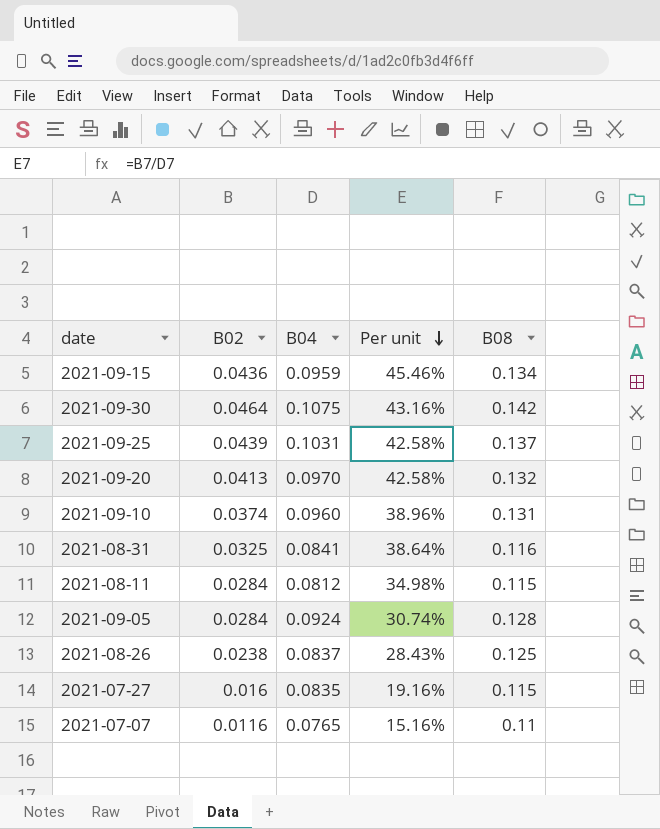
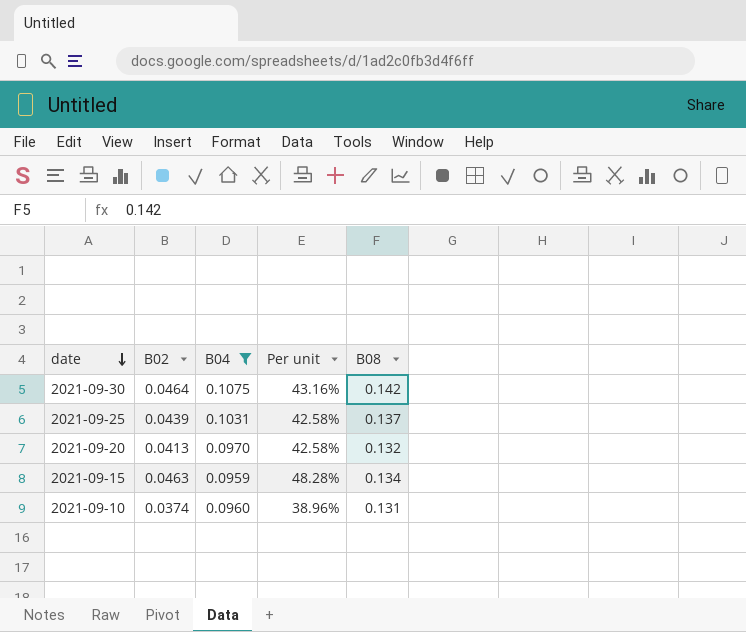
filter: none -> B04 >= 0.0959
row order: Per unit descending -> date descending
2021-09-15 | B02: 0.0436 -> 0.0463
2021-09-15 | Per unit: 45.46% -> 48.28%

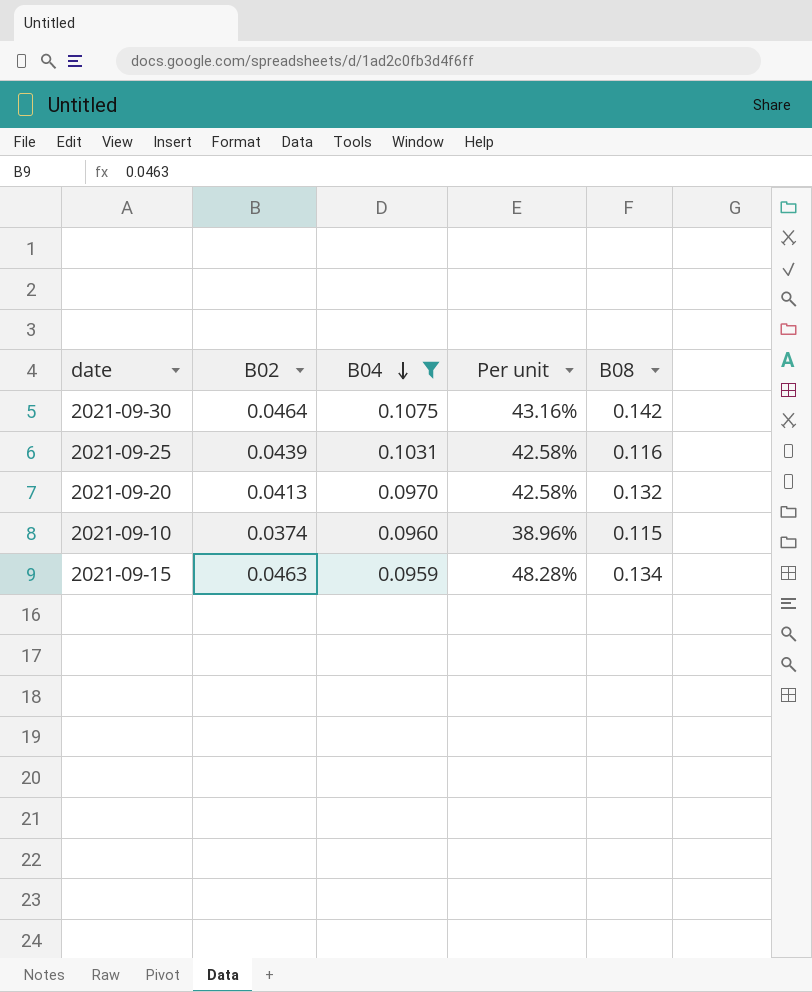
row order: date descending -> B04 descending
2021-09-25 | B08: 0.137 -> 0.116
2021-09-10 | B08: 0.131 -> 0.115

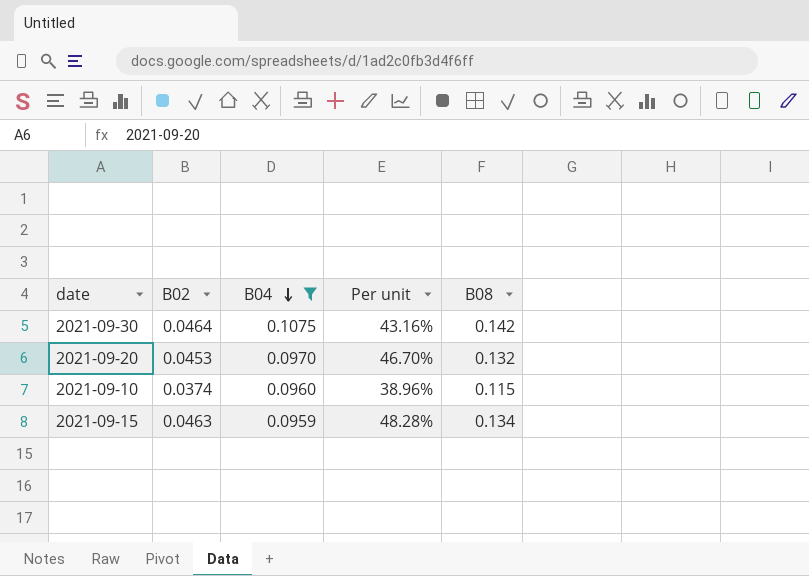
row 2021-09-25: 0.0439 | 0.1031 | 42.58% | 0.116 -> none
2021-09-20 | B02: 0.0413 -> 0.0453
2021-09-20 | Per unit: 42.58% -> 46.70%

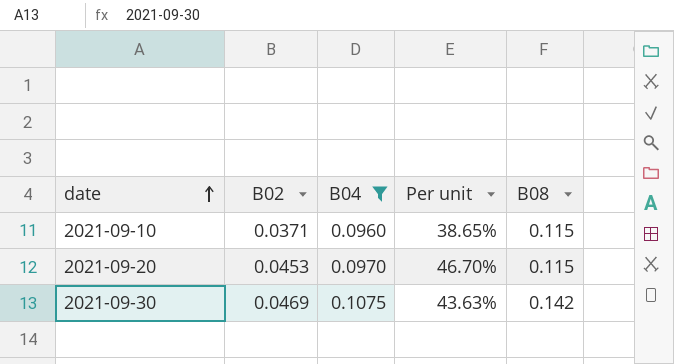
row order: B04 descending -> date ascending
row 2021-09-15: 0.0463 | 0.0959 | 48.28% | 0.134 -> none
2021-09-10 | B02: 0.0374 -> 0.0371
2021-09-10 | Per unit: 38.96% -> 38.65%
2021-09-20 | B08: 0.132 -> 0.115
2021-09-30 | B02: 0.0464 -> 0.0469
2021-09-30 | Per unit: 43.16% -> 43.63%

